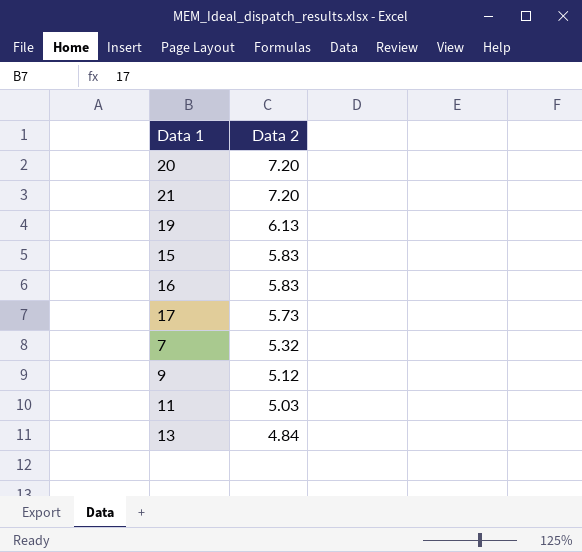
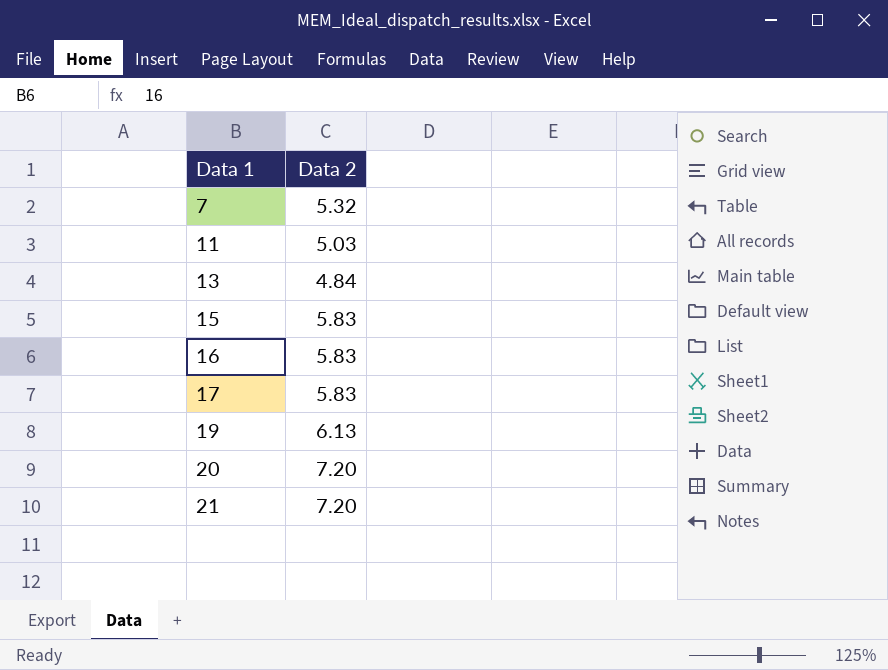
row order: Data 2 descending -> Data 1 ascending
row 9: 5.12 -> none
17 | Data 2: 5.73 -> 5.83

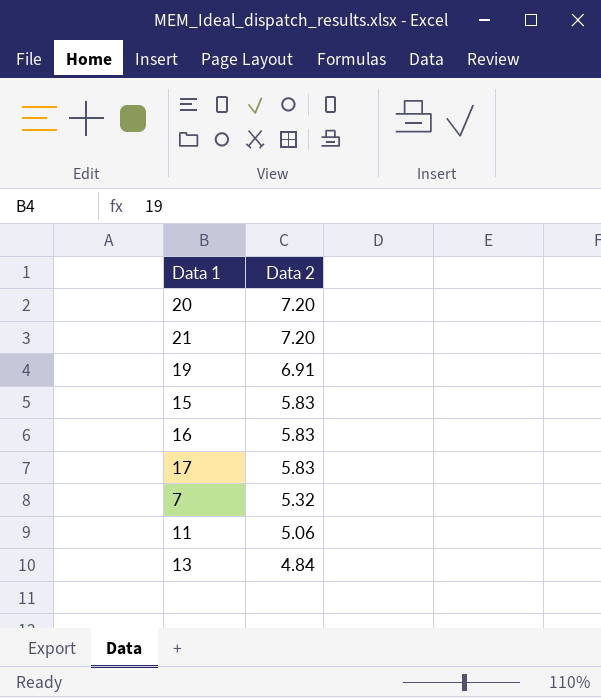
row order: Data 1 ascending -> Data 2 descending
19 | Data 2: 6.13 -> 6.91
11 | Data 2: 5.03 -> 5.06

